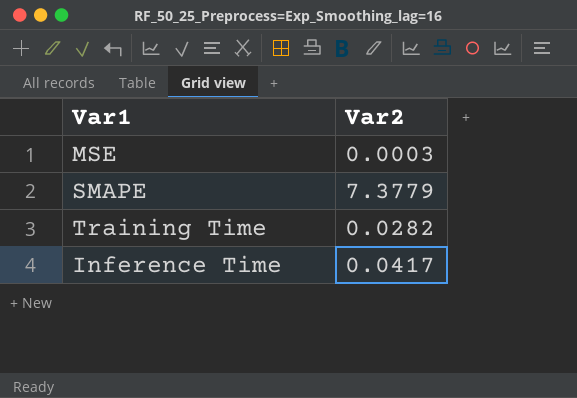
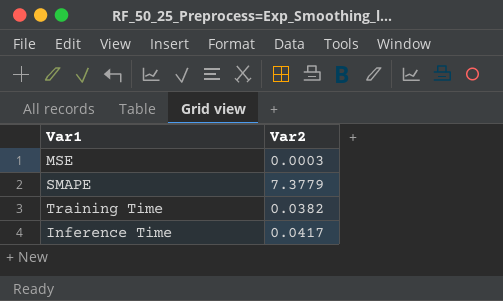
Training Time | Var2: 0.0282 -> 0.0382

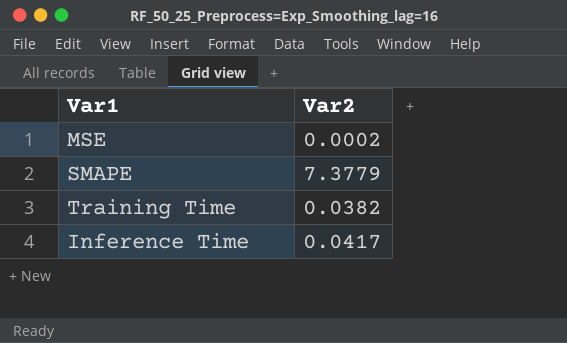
MSE | Var2: 0.0003 -> 0.0002

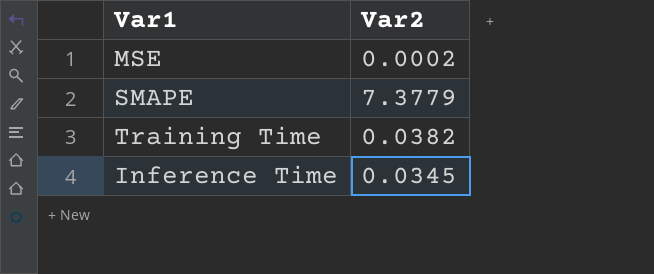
Inference Time | Var2: 0.0417 -> 0.0345

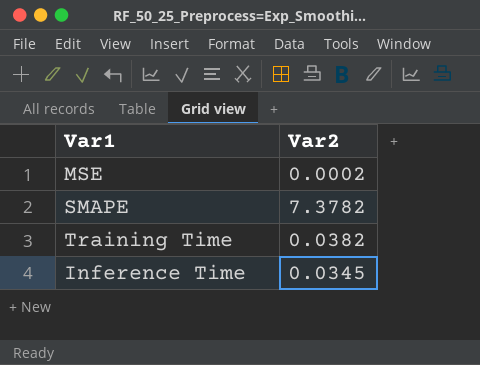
SMAPE | Var2: 7.3779 -> 7.3782

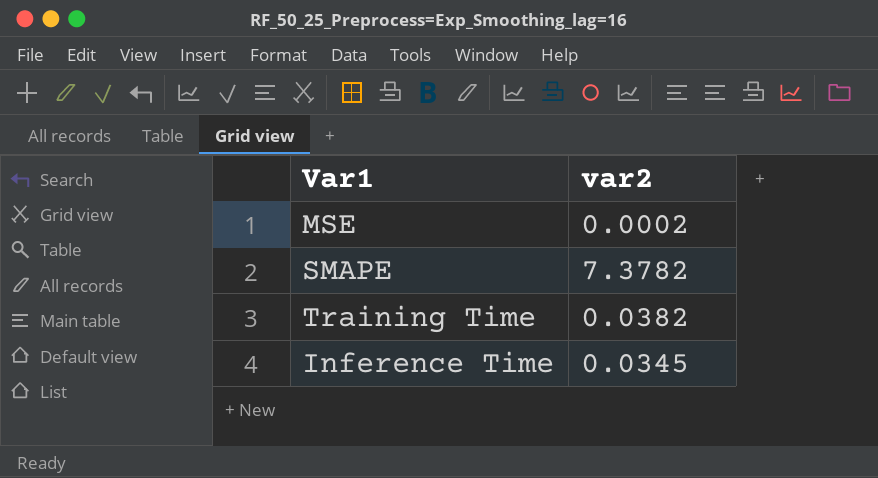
column name: Var2 -> var2

